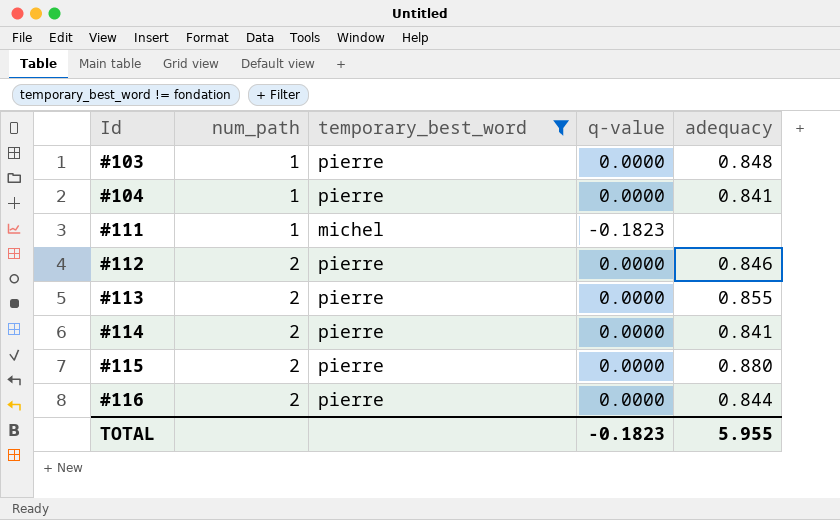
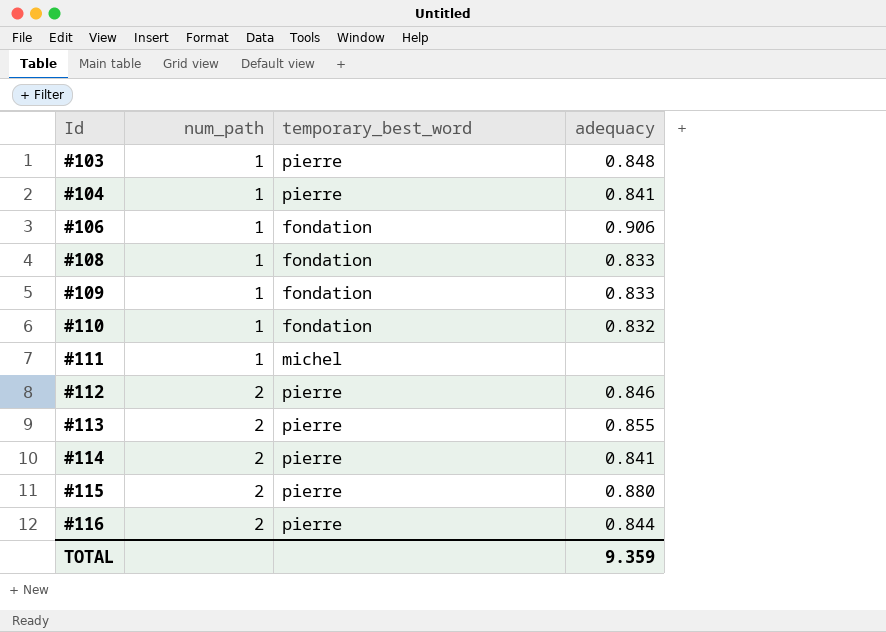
filter: temporary_best_word != fondation -> none
column q-value | position: 4 -> none
TOTAL | adequacy: 5.955 -> 9.359

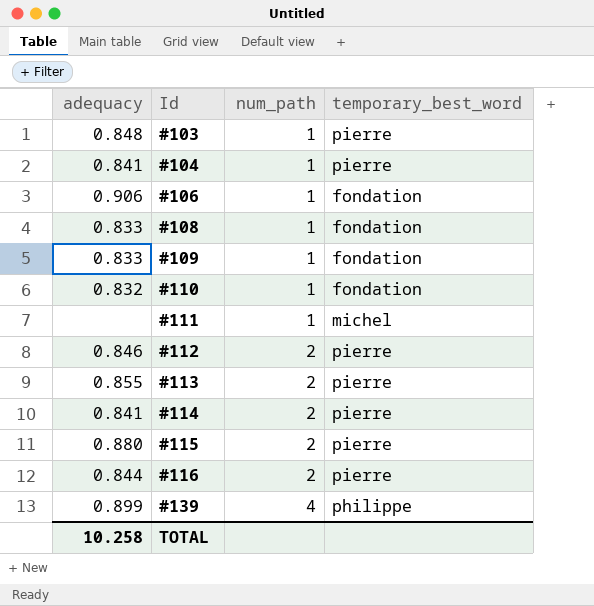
column adequacy | position: 4 -> 1
row #139: none -> 0.899 | 4 | philippe
TOTAL | adequacy: 9.359 -> 10.258

